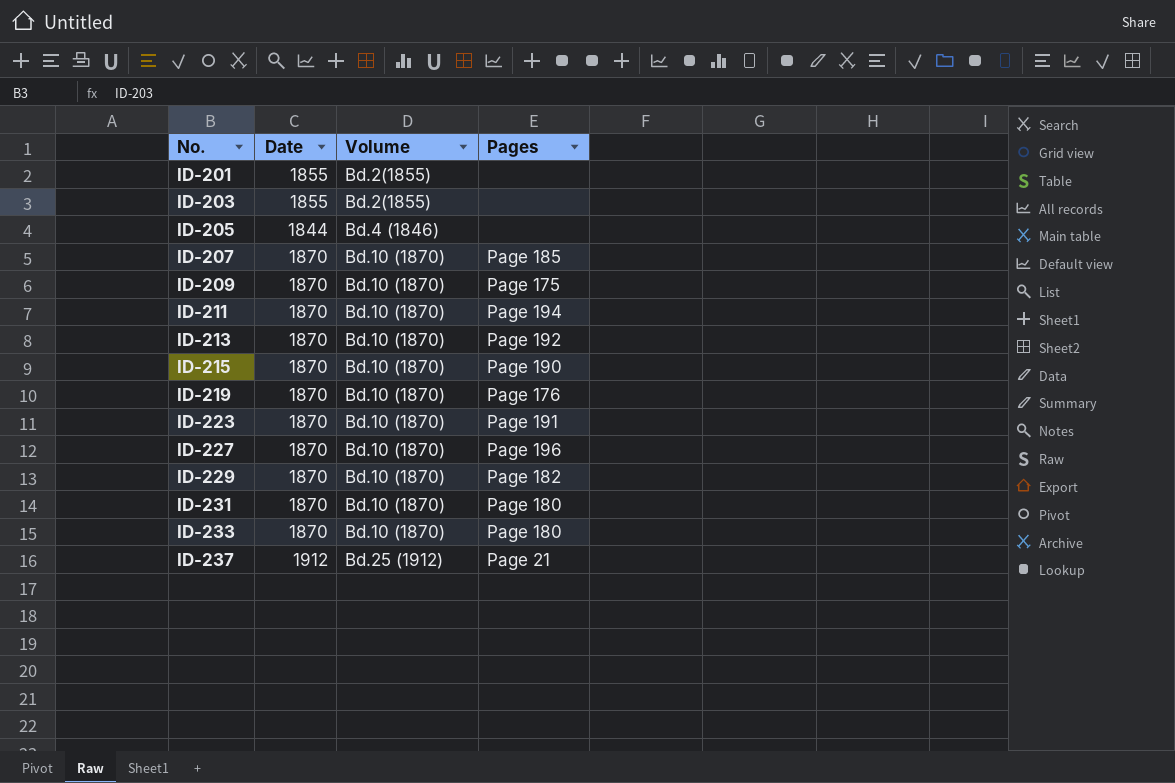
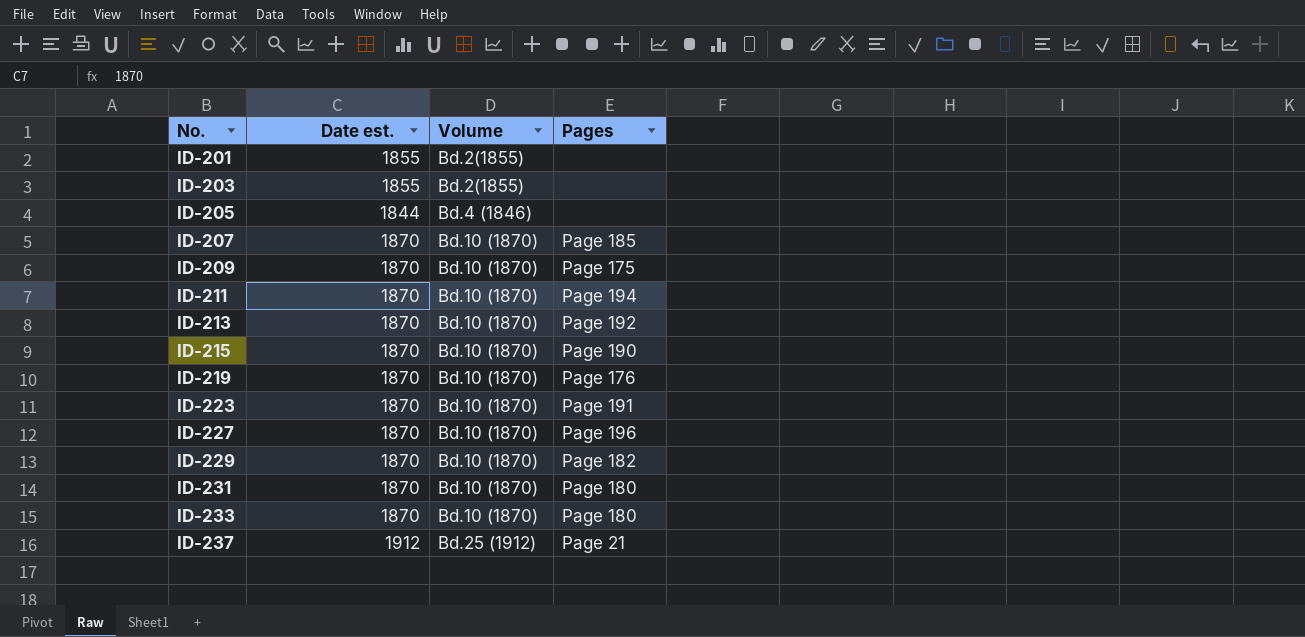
column name: Date -> Date est.

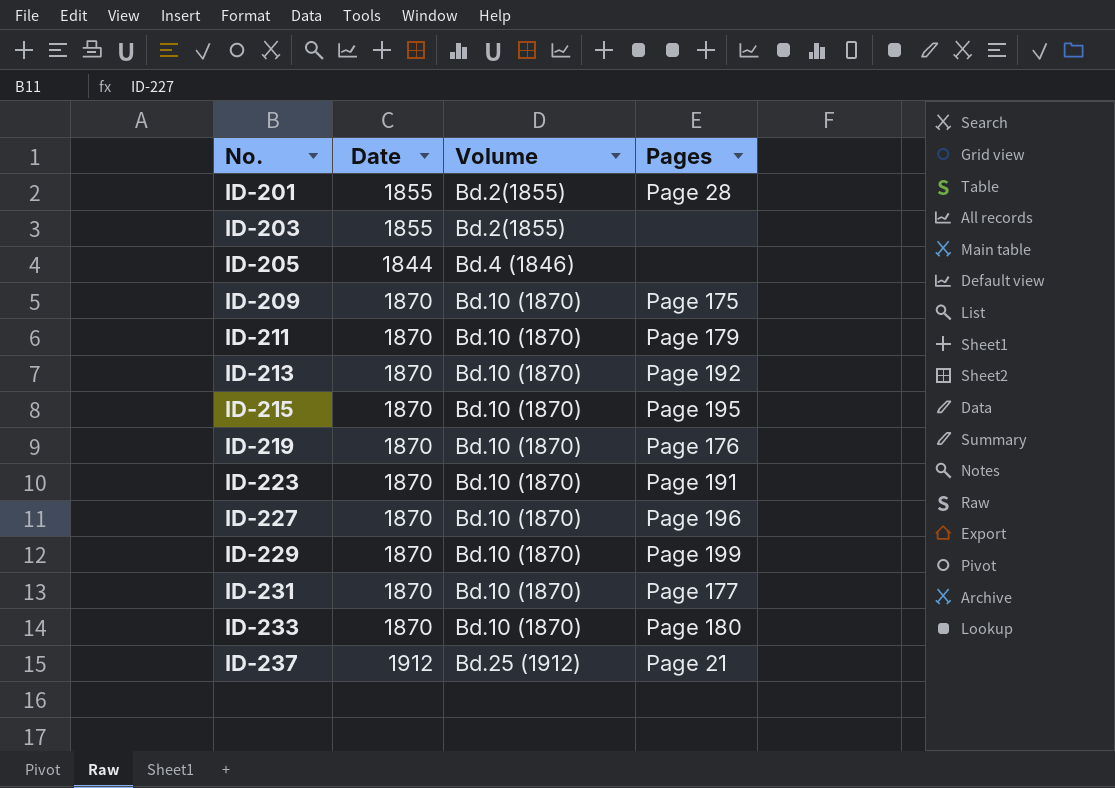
column name: Date est. -> Date
row ID-207: 1870 | Bd.10 (1870) | Page 185 -> none
ID-201 | Pages: none -> Page 28
ID-211 | Pages: Page 194 -> Page 179
ID-215 | Pages: Page 190 -> Page 195
ID-229 | Pages: Page 182 -> Page 199
ID-231 | Pages: Page 180 -> Page 177

